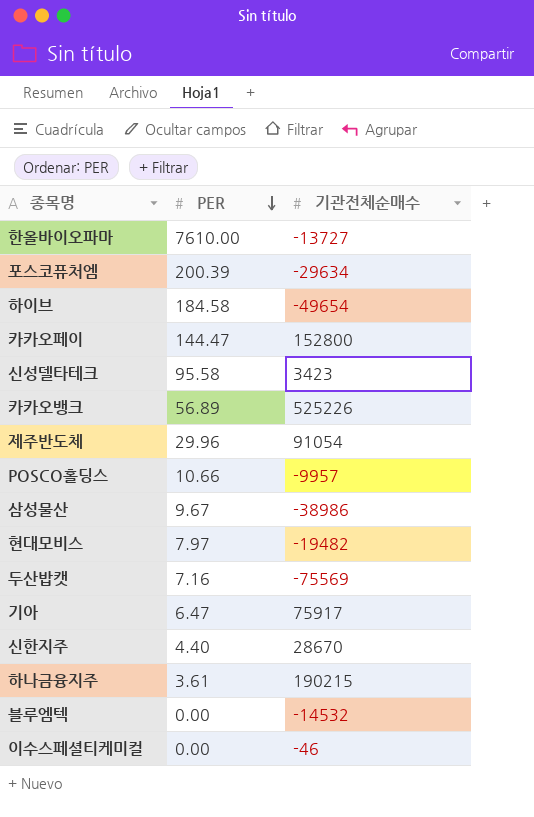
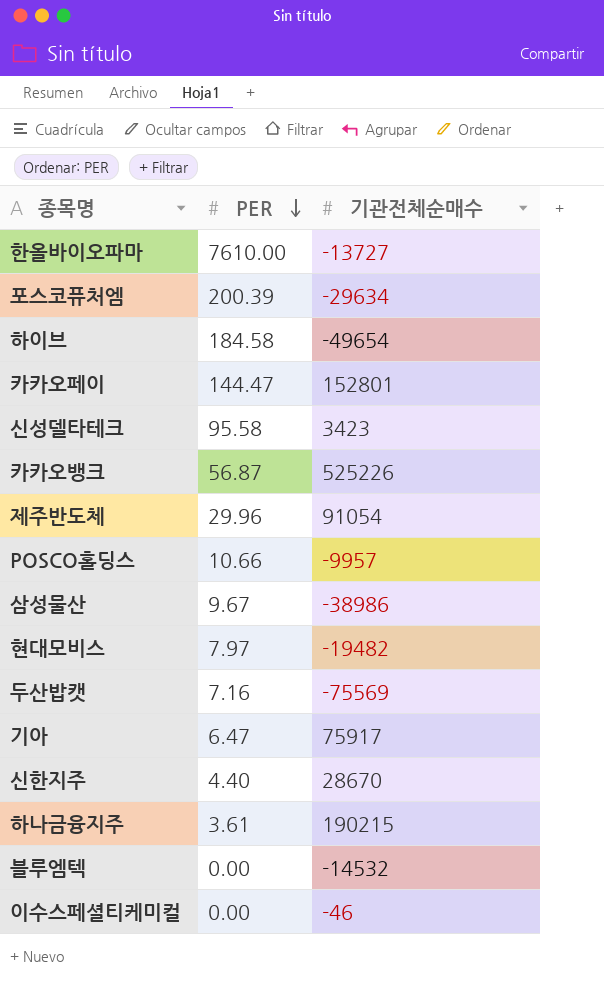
카카오페이 | 기관전체순매수: 152800 -> 152801
카카오뱅크 | PER: 56.89 -> 56.87

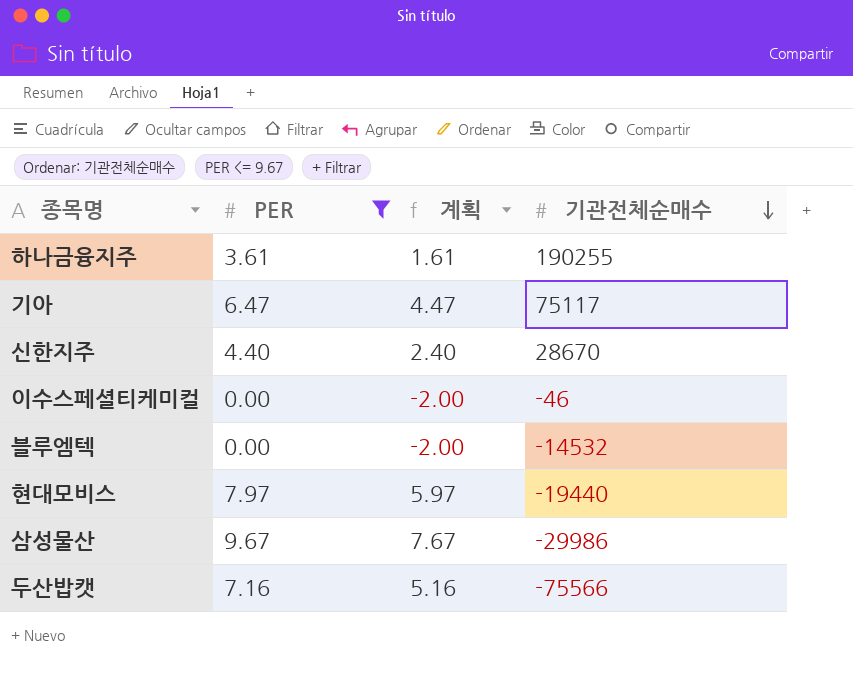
filter: none -> PER <= 9.67
row order: PER descending -> 기관전체순매수 descending
column 계획 | formula: none -> [PER] - 2
하나금융지주 | 기관전체순매수: 190215 -> 190255
기아 | 기관전체순매수: 75917 -> 75117
현대모비스 | 기관전체순매수: -19482 -> -19440
삼성물산 | 기관전체순매수: -38986 -> -29986
두산밥캣 | 기관전체순매수: -75569 -> -75566

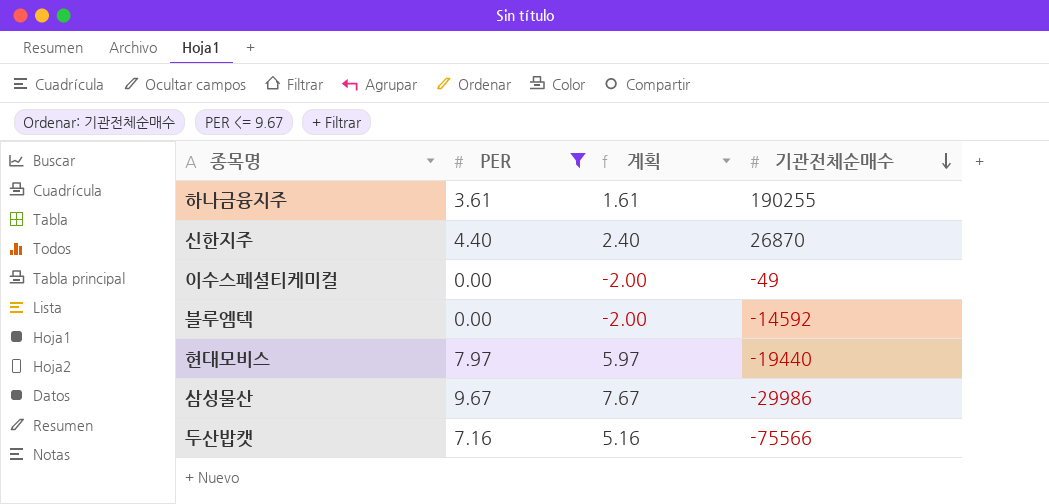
row 기아: 6.47 | 4.47 | 75117 -> none
신한지주 | 기관전체순매수: 28670 -> 26870
이수스페셜티케미컬 | 기관전체순매수: -46 -> -49
블루엠텍 | 기관전체순매수: -14532 -> -14592

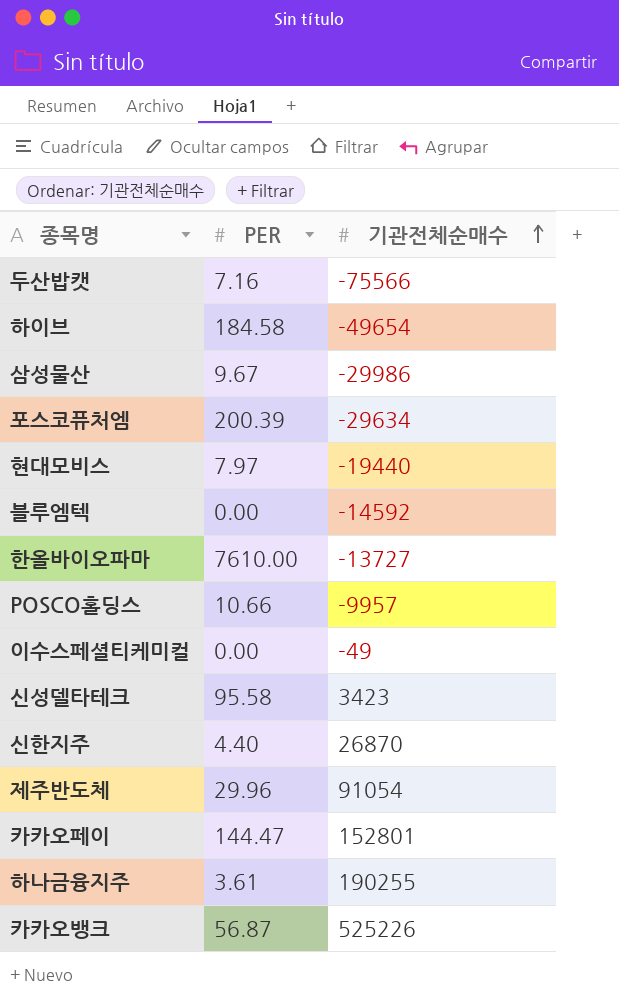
filter: PER <= 9.67 -> none
row order: 기관전체순매수 descending -> 기관전체순매수 ascending
column 계획 | formula: [PER] - 2 -> none

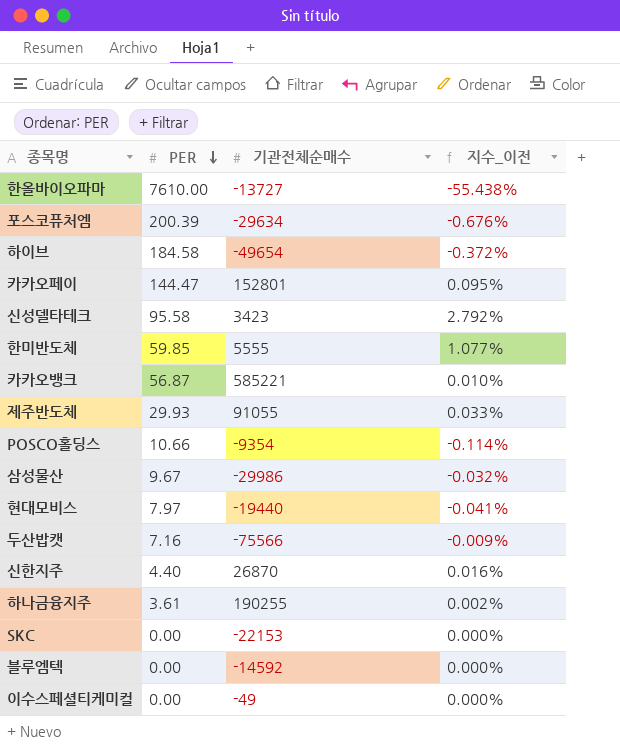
row order: 기관전체순매수 ascending -> PER descending
column 지수_이전 | formula: none -> [PER] / [기관전체순매수]
row 한미반도체: none -> 59.85 | 5555 | 1.077%
카카오뱅크 | 기관전체순매수: 525226 -> 585221
제주반도체 | PER: 29.96 -> 29.93
제주반도체 | 기관전체순매수: 91054 -> 91055
POSCO홀딩스 | 기관전체순매수: -9957 -> -9354
row SKC: none -> 0.00 | -22153 | 0.000%

